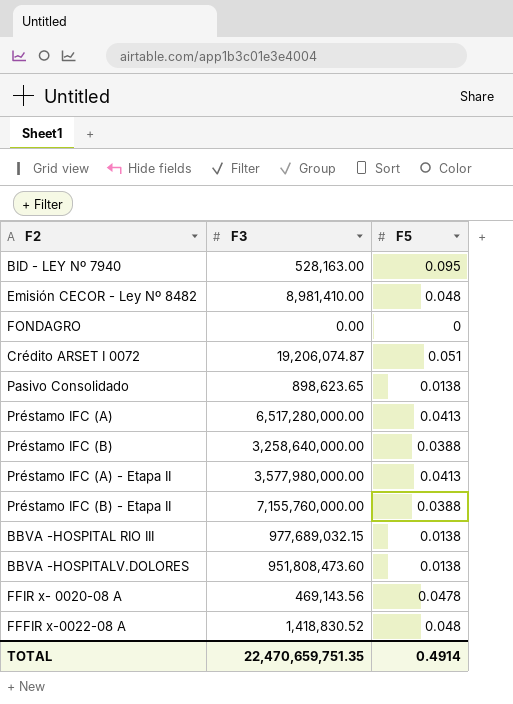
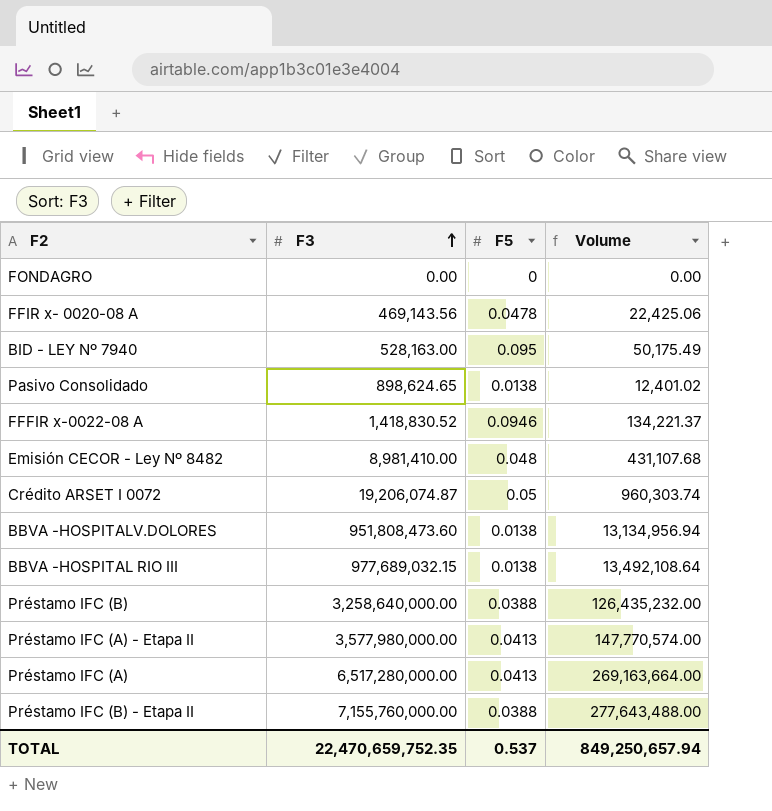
row order: none -> F3 ascending
column Volume | formula: none -> [F3] * [F5]
Pasivo Consolidado | F3: 898,623.65 -> 898,624.65
FFFIR x-0022-08 A | F5: 0.048 -> 0.0946
Crédito ARSET I 0072 | F5: 0.051 -> 0.05
TOTAL | F3: 22,470,659,751.35 -> 22,470,659,752.35
TOTAL | F5: 0.4914 -> 0.537

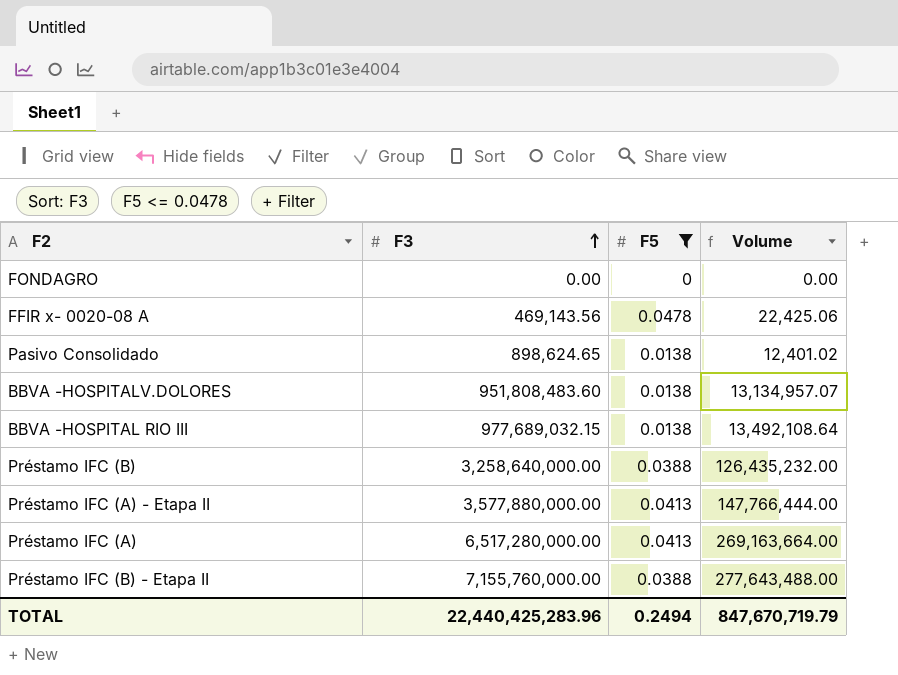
filter: none -> F5 <= 0.0478
BBVA -HOSPITALV.DOLORES | F3: 951,808,473.60 -> 951,808,483.60
BBVA -HOSPITALV.DOLORES | Volume: 13,134,956.94 -> 13,134,957.07
Préstamo IFC (A) - Etapa II | F3: 3,577,980,000.00 -> 3,577,880,000.00
Préstamo IFC (A) - Etapa II | Volume: 147,770,574.00 -> 147,766,444.00
TOTAL | F3: 22,470,659,752.35 -> 22,440,425,283.96
TOTAL | F5: 0.537 -> 0.2494
TOTAL | Volume: 849,250,657.94 -> 847,670,719.79

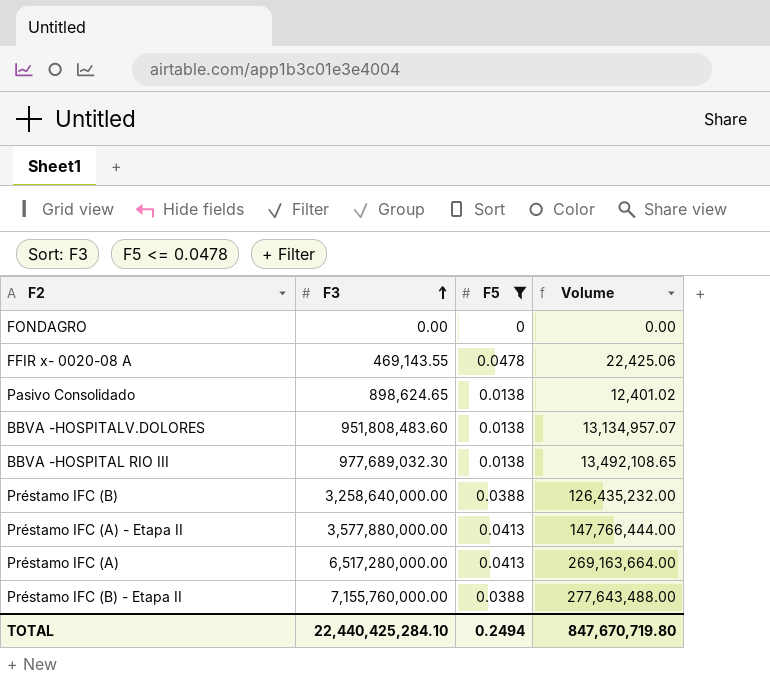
FFIR x- 0020-08 A | F3: 469,143.56 -> 469,143.55
BBVA -HOSPITAL RIO III | F3: 977,689,032.15 -> 977,689,032.30
BBVA -HOSPITAL RIO III | Volume: 13,492,108.64 -> 13,492,108.65
TOTAL | F3: 22,440,425,283.96 -> 22,440,425,284.10
TOTAL | Volume: 847,670,719.79 -> 847,670,719.80

